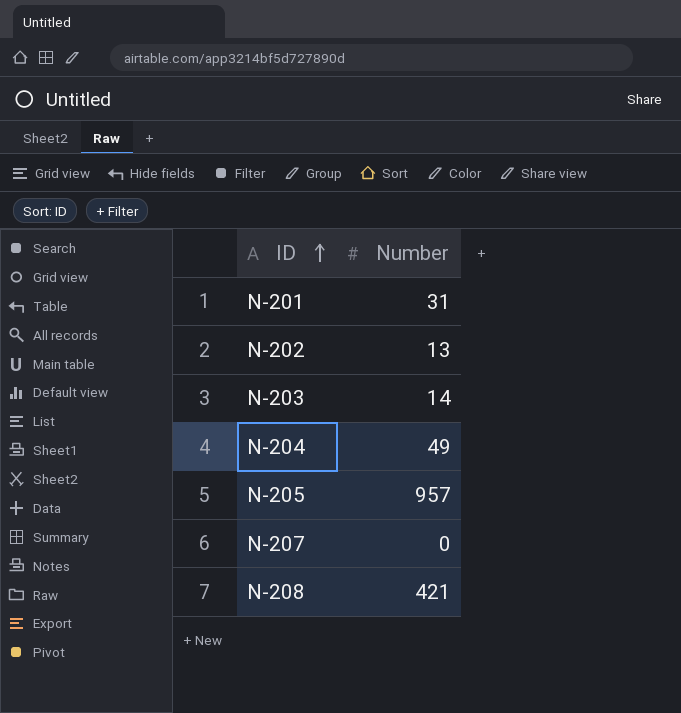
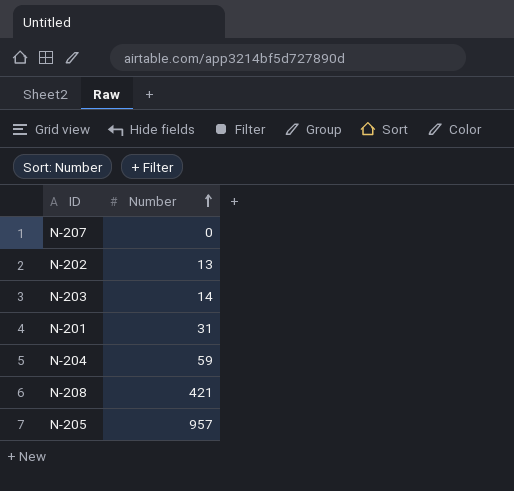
row order: ID ascending -> Number ascending
N-204 | Number: 49 -> 59

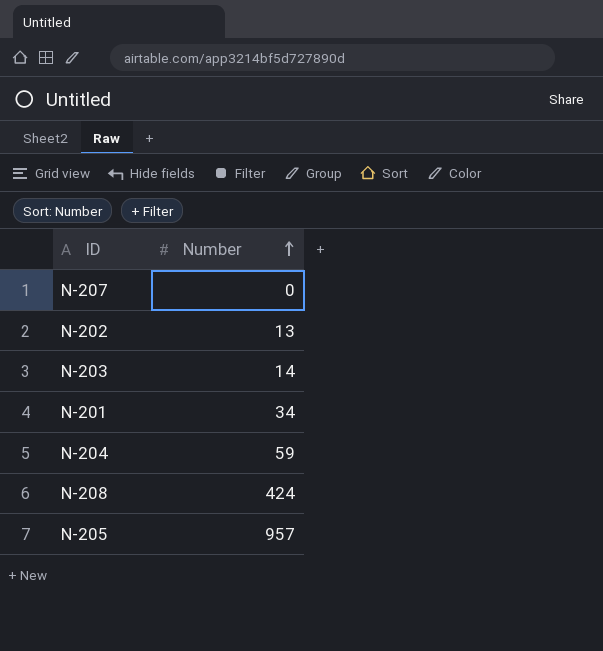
N-201 | Number: 31 -> 34
N-208 | Number: 421 -> 424

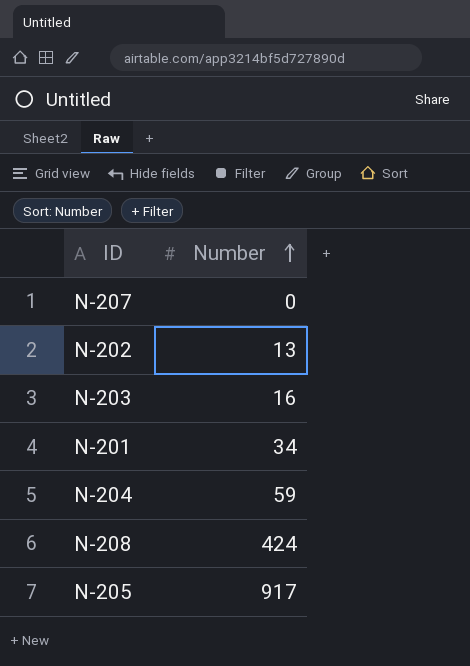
N-203 | Number: 14 -> 16
N-205 | Number: 957 -> 917

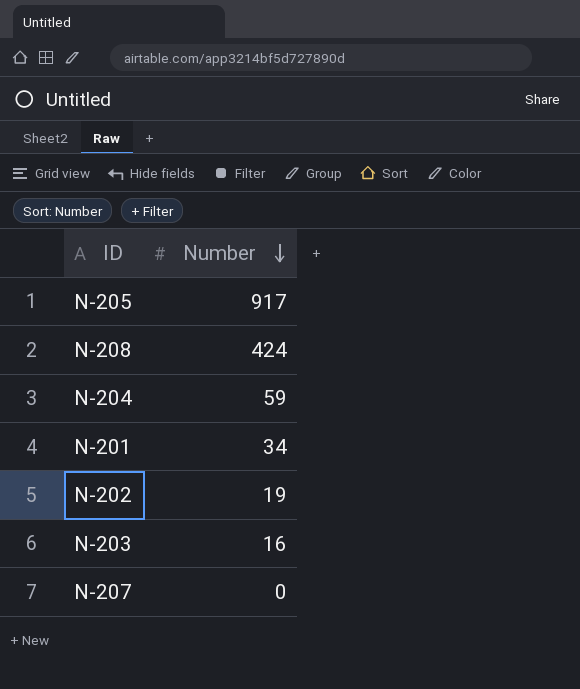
row order: Number ascending -> Number descending
N-202 | Number: 13 -> 19

